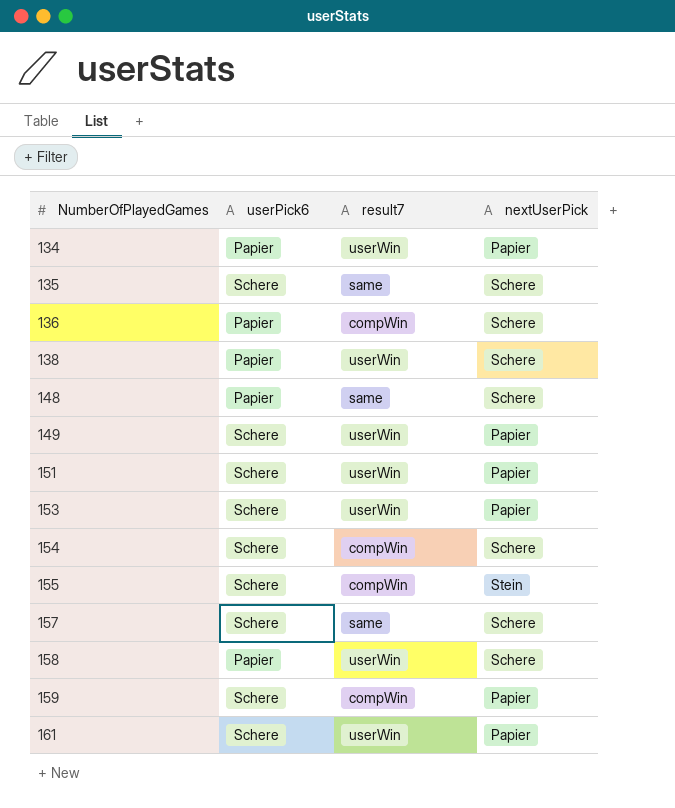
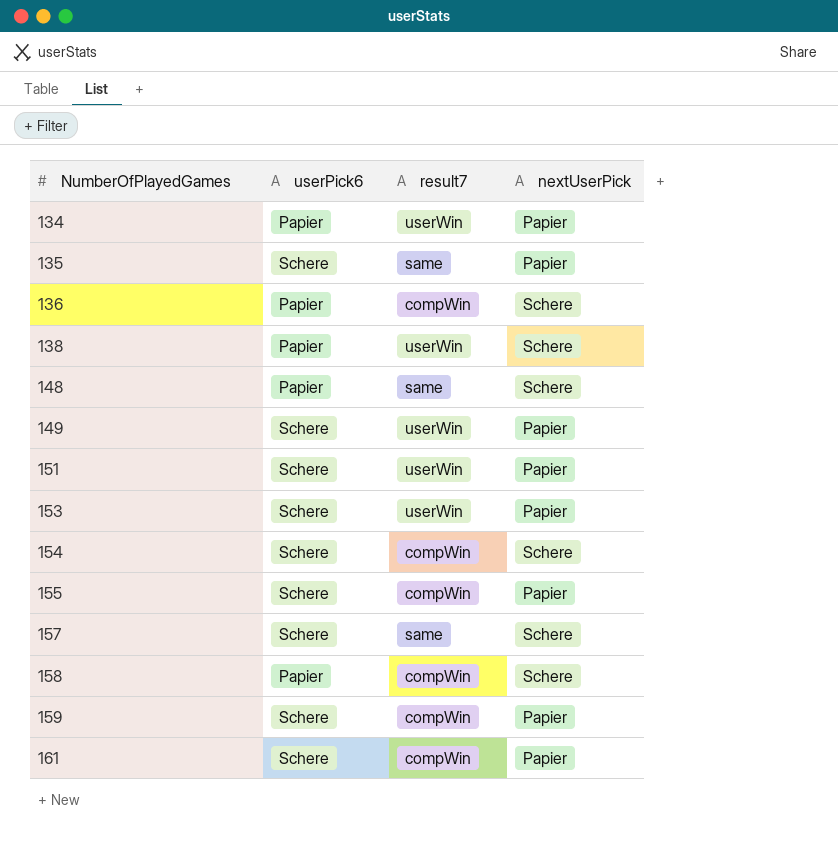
135 | nextUserPick: Schere -> Papier
155 | nextUserPick: Stein -> Papier
158 | result7: userWin -> compWin
161 | result7: userWin -> compWin

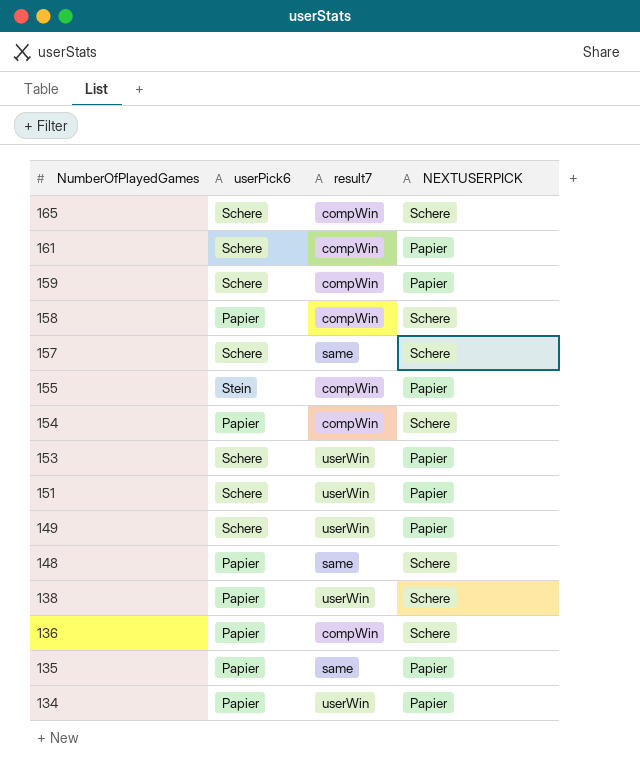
row order: NumberOfPlayedGames ascending -> NumberOfPlayedGames descending
column name: nextUserPick -> NEXTUSERPICK
row 165: none -> Schere | compWin | Schere
155 | userPick6: Schere -> Stein
154 | userPick6: Schere -> Papier
135 | userPick6: Schere -> Papier

